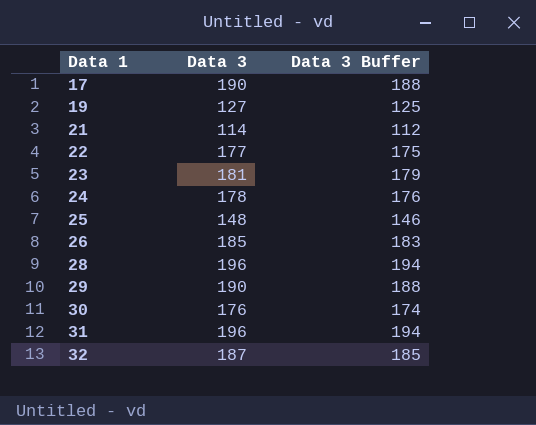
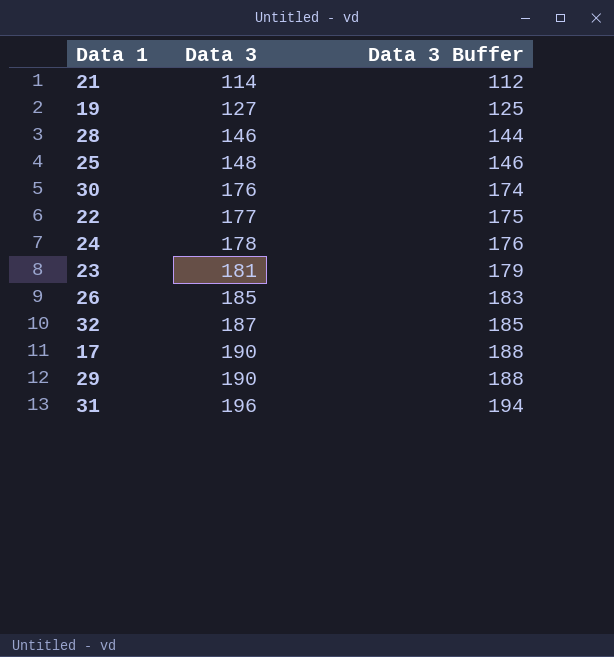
row order: Data 1 ascending -> Data 3 ascending
28 | Data 3: 196 -> 146
28 | Data 3 Buffer: 194 -> 144

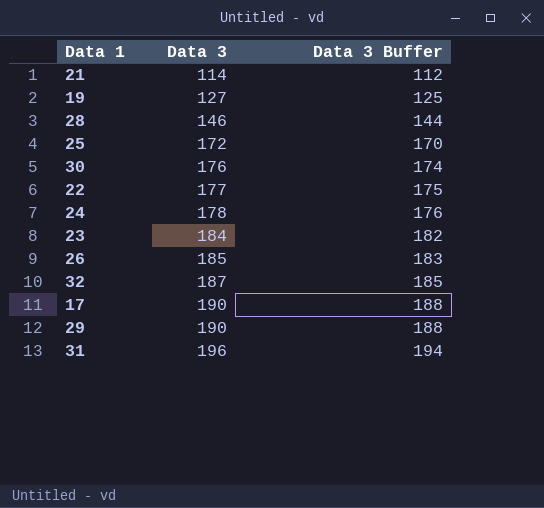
25 | Data 3: 148 -> 172
25 | Data 3 Buffer: 146 -> 170
23 | Data 3: 181 -> 184
23 | Data 3 Buffer: 179 -> 182

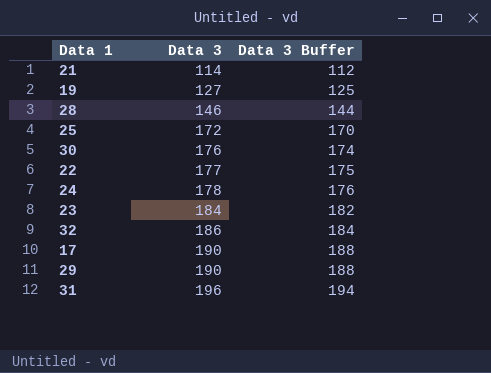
row 26: 185 | 183 -> none
32 | Data 3: 187 -> 186
32 | Data 3 Buffer: 185 -> 184

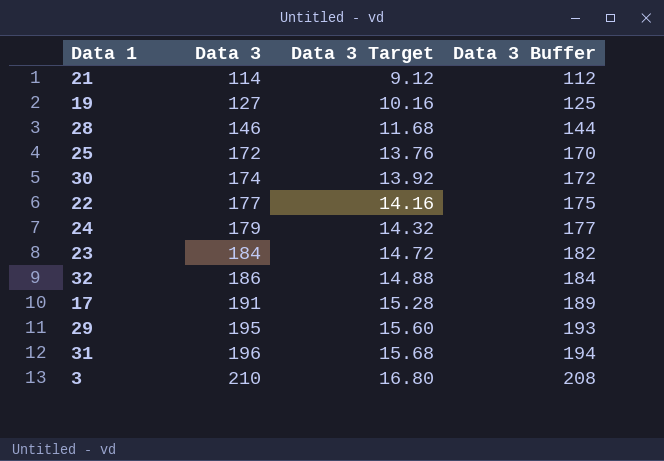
column Data 3 Target | formula: none -> [Data 3] * 0.08
30 | Data 3: 176 -> 174
30 | Data 3 Buffer: 174 -> 172
24 | Data 3: 178 -> 179
24 | Data 3 Buffer: 176 -> 177
17 | Data 3: 190 -> 191
17 | Data 3 Buffer: 188 -> 189
29 | Data 3: 190 -> 195
29 | Data 3 Buffer: 188 -> 193
row 3: none -> 210 | 16.80 | 208

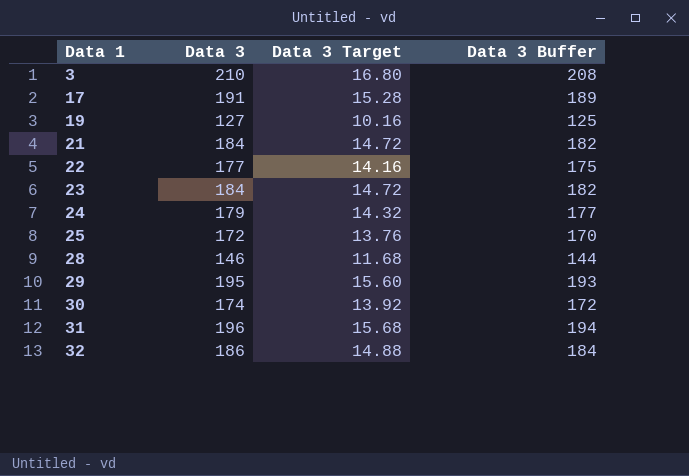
row order: Data 3 ascending -> Data 1 ascending
21 | Data 3: 114 -> 184
21 | Data 3 Target: 9.12 -> 14.72
21 | Data 3 Buffer: 112 -> 182

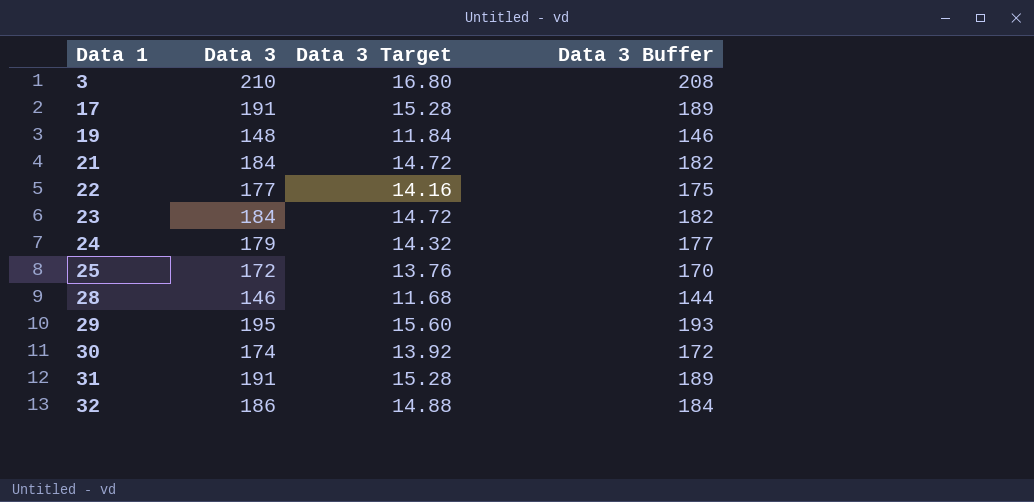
19 | Data 3: 127 -> 148
19 | Data 3 Target: 10.16 -> 11.84
19 | Data 3 Buffer: 125 -> 146
31 | Data 3: 196 -> 191
31 | Data 3 Target: 15.68 -> 15.28
31 | Data 3 Buffer: 194 -> 189

